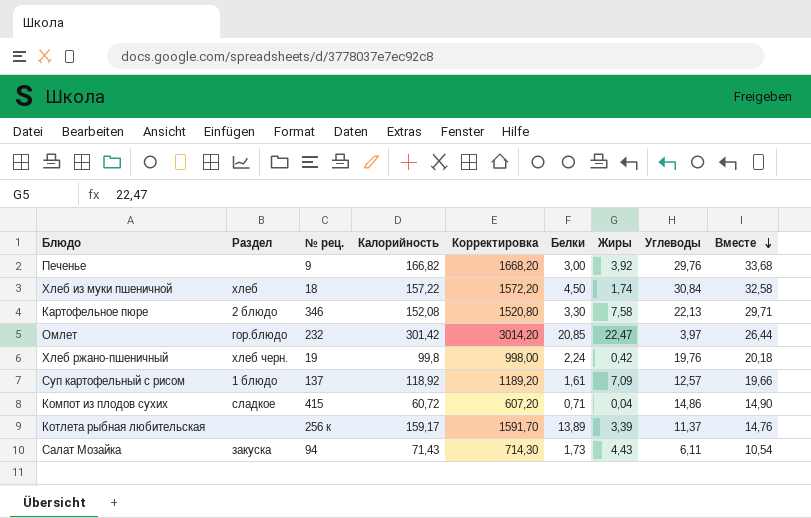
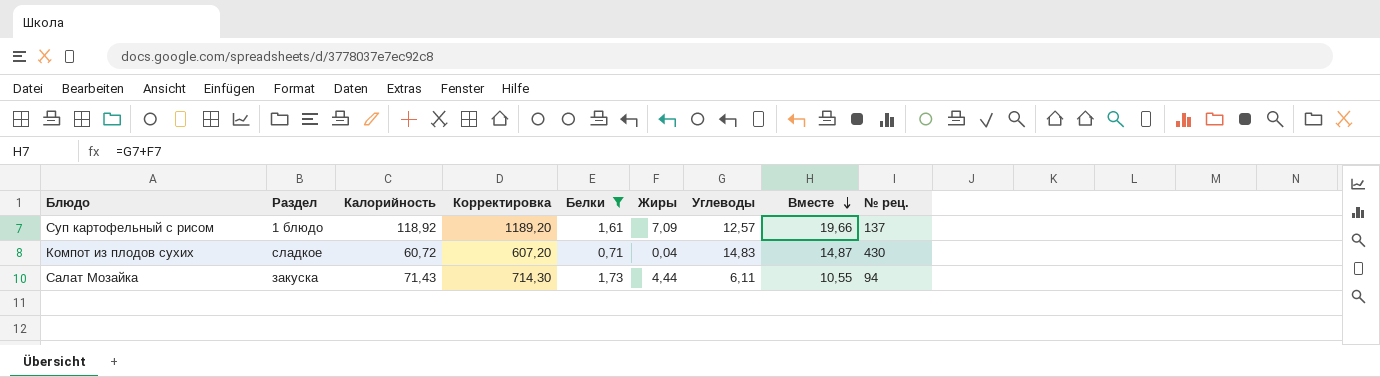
filter: none -> Белки <= 1,73
column № рец. | position: 3 -> 9
Компот из плодов сухих | Углеводы: 14,86 -> 14,83
Компот из плодов сухих | Вместе: 14,90 -> 14,87
Компот из плодов сухих | № рец.: 415 -> 430
Салат Мозайка | Жиры: 4,43 -> 4,44
Салат Мозайка | Вместе: 10,54 -> 10,55

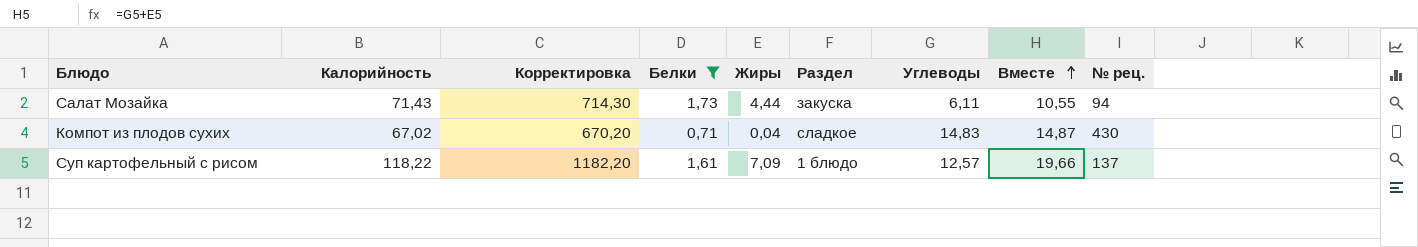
row order: Вместе descending -> Вместе ascending
column Раздел | position: 2 -> 6
Компот из плодов сухих | Калорийность: 60,72 -> 67,02
Компот из плодов сухих | Корректировка: 607,20 -> 670,20
Суп картофельный с рисом | Калорийность: 118,92 -> 118,22
Суп картофельный с рисом | Корректировка: 1189,20 -> 1182,20

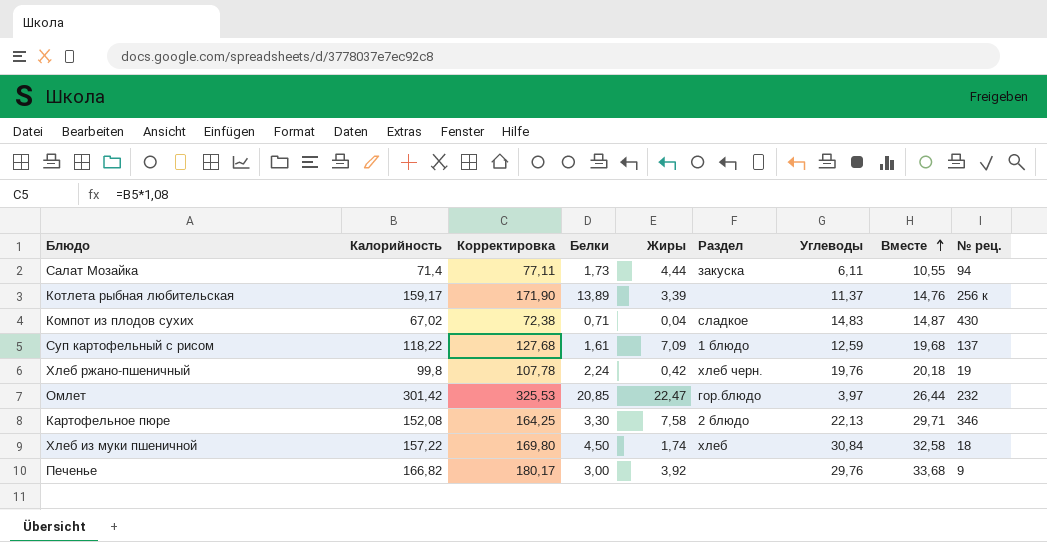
filter: Белки <= 1,73 -> none
column Корректировка | formula: [Калорийность] * 10 -> [Калорийность] * 1,08
Салат Мозайка | Калорийность: 71,43 -> 71,4
Суп картофельный с рисом | Углеводы: 12,57 -> 12,59
Суп картофельный с рисом | Вместе: 19,66 -> 19,68

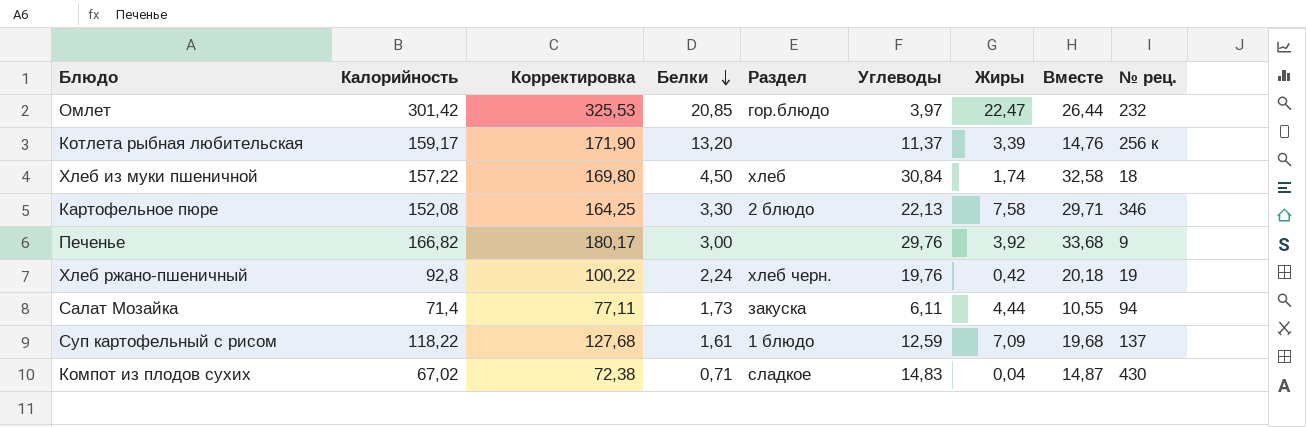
row order: Вместе ascending -> Белки descending
column Жиры | position: 5 -> 7
Котлета рыбная любительская | Белки: 13,89 -> 13,20
Хлеб ржано-пшеничный | Калорийность: 99,8 -> 92,8
Хлеб ржано-пшеничный | Корректировка: 107,78 -> 100,22

